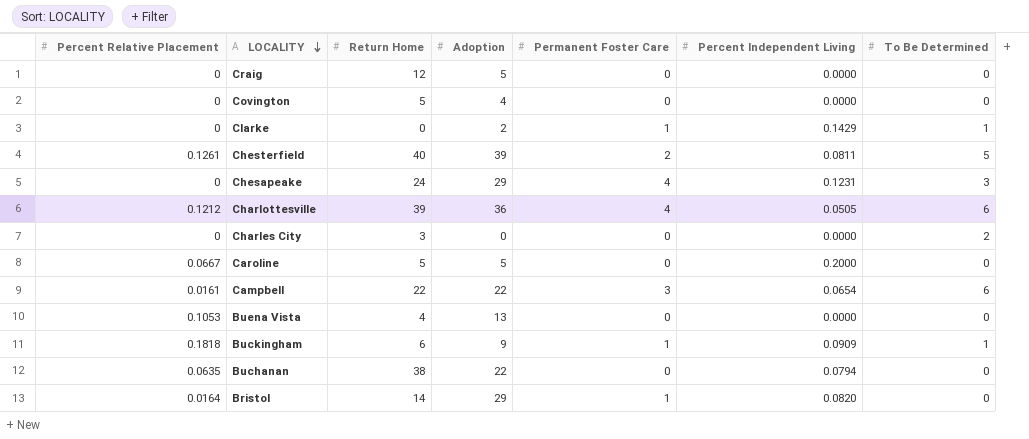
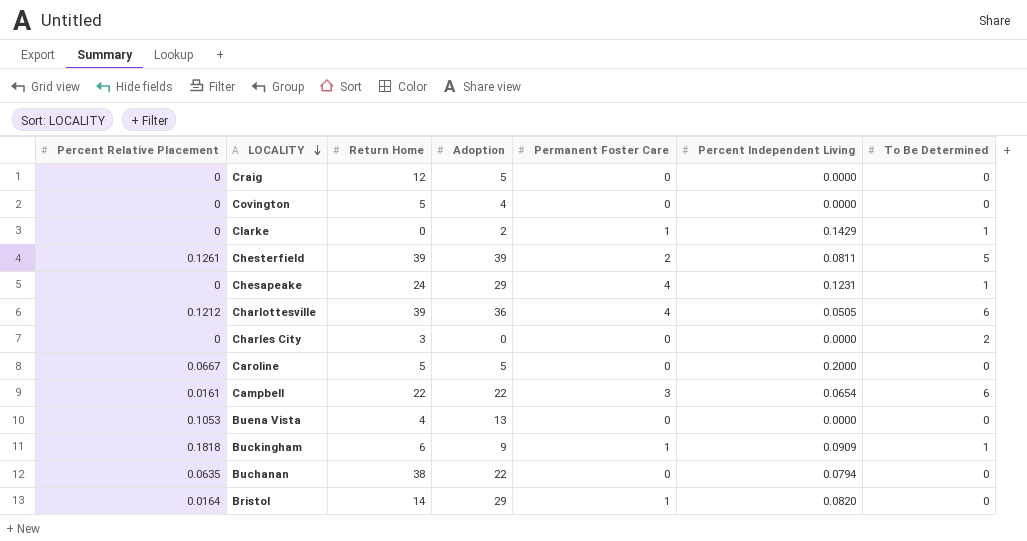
Chesterfield | Return Home: 40 -> 39
Chesapeake | To Be Determined: 3 -> 1

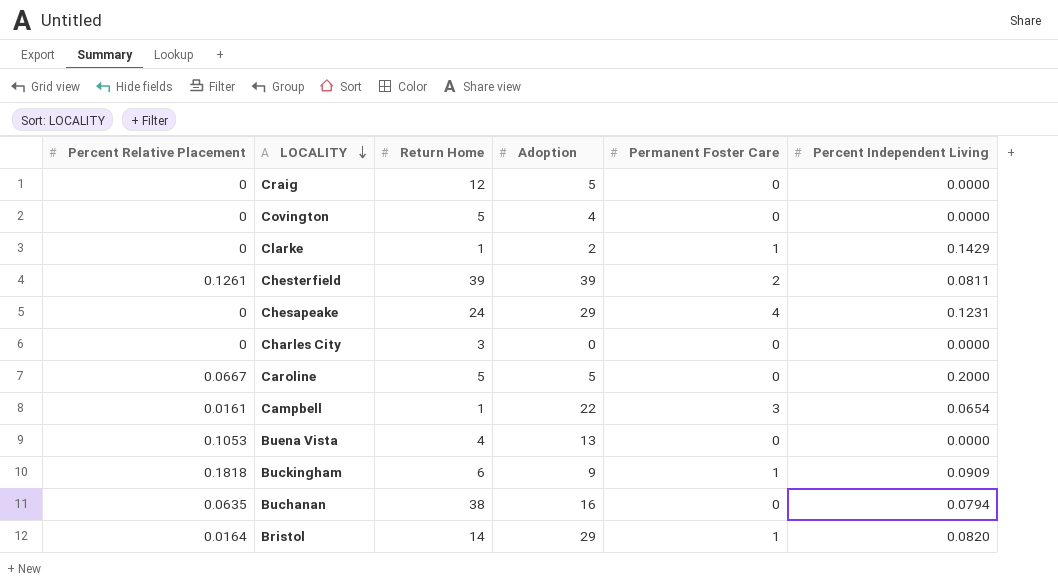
column To Be Determined | position: 7 -> none
row Charlottesville: 0.1212 | 39 | 36 | 4 | 0.0505 | 6 -> none
Clarke | Return Home: 0 -> 1
Campbell | Return Home: 22 -> 1
Buchanan | Adoption: 22 -> 16

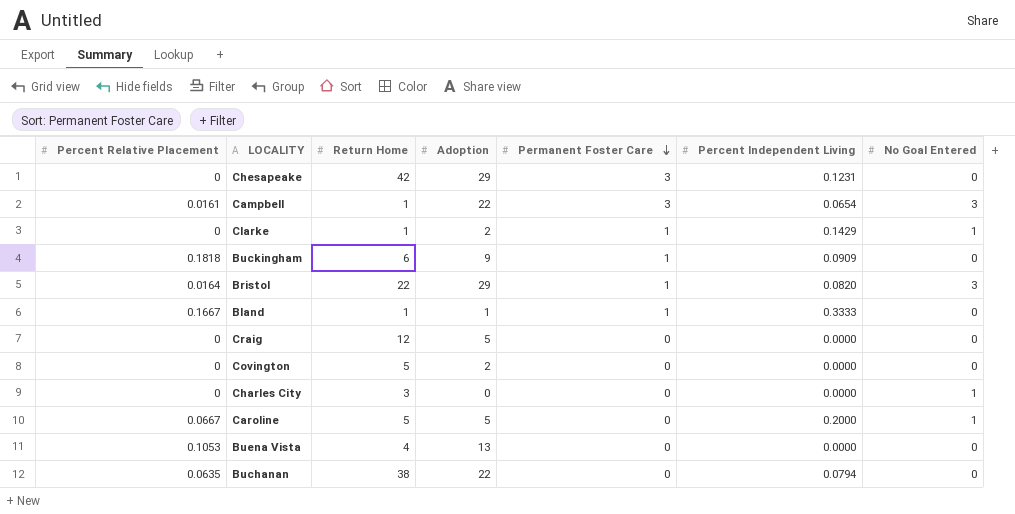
row order: LOCALITY descending -> Permanent Foster Care descending
column No Goal Entered | position: none -> 7
row Chesterfield: 0.1261 | 39 | 39 | 2 | 0.0811 -> none
Chesapeake | Return Home: 24 -> 42
Chesapeake | Permanent Foster Care: 4 -> 3
Bristol | Return Home: 14 -> 22
row Bland: none -> 0.1667 | 1 | 1 | 1 | 0.3333 | 0
Covington | Adoption: 4 -> 2
Buchanan | Adoption: 16 -> 22

